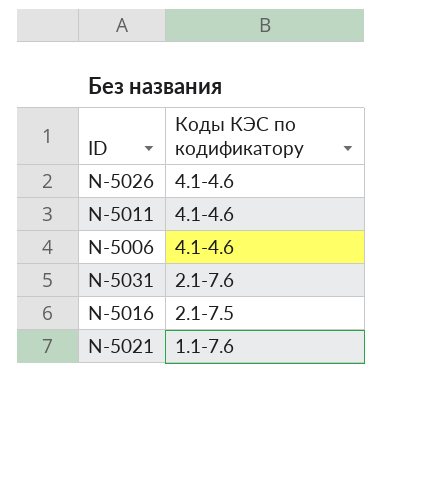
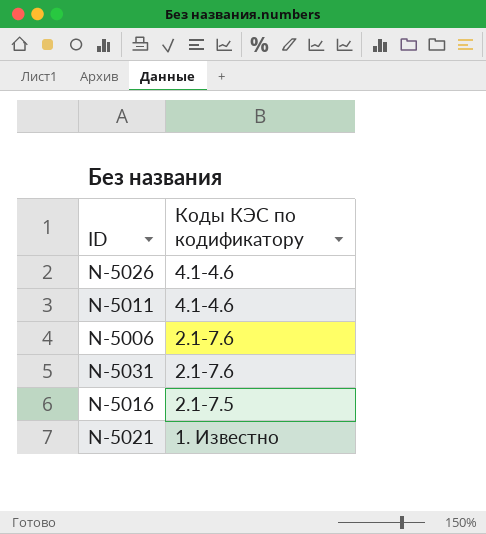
N-5006 | Коды КЭС по кодификатору: 4.1-4.6 -> 2.1-7.6
N-5021 | Коды КЭС по кодификатору: 1.1-7.6 -> 1. Известно

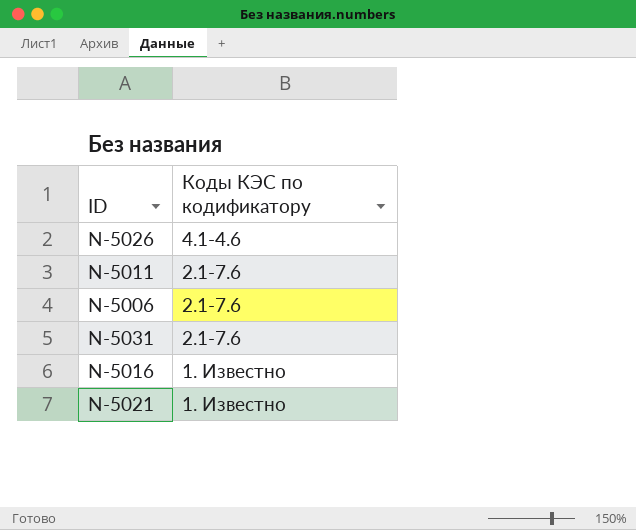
N-5011 | Коды КЭС по кодификатору: 4.1-4.6 -> 2.1-7.6
N-5016 | Коды КЭС по кодификатору: 2.1-7.5 -> 1. Известно

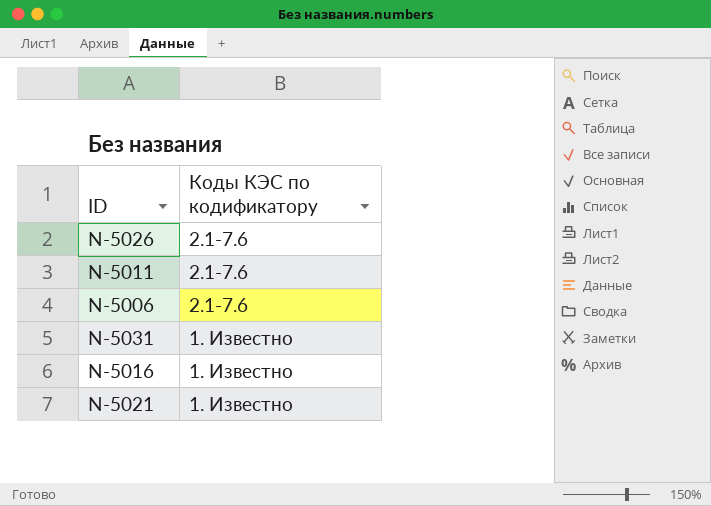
N-5026 | Коды КЭС по кодификатору: 4.1-4.6 -> 2.1-7.6
N-5031 | Коды КЭС по кодификатору: 2.1-7.6 -> 1. Известно

